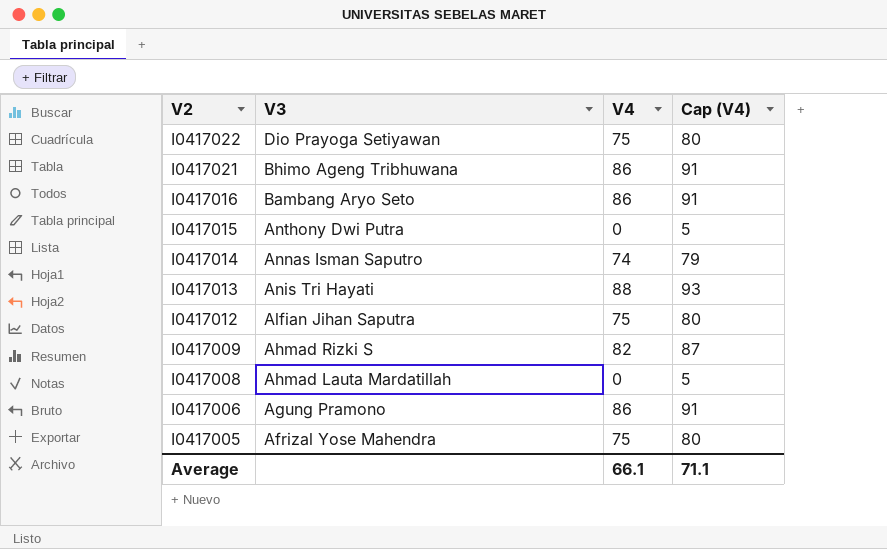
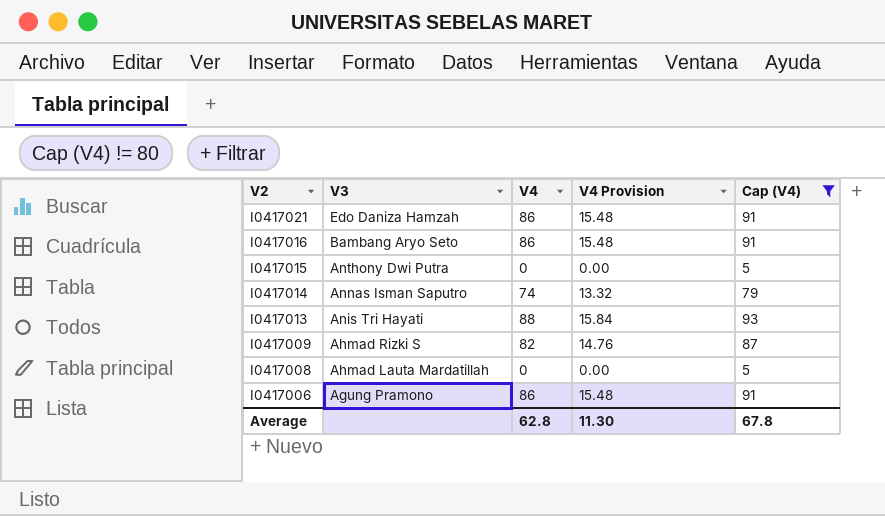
filter: none -> Cap (V4) != 80
column V4 Provision | formula: none -> [V4] * 0.18
I0417021 | V3: Bhimo Ageng Tribhuwana -> Edo Daniza Hamzah
Average | V4: 66.1 -> 62.8
Average | Cap (V4): 71.1 -> 67.8

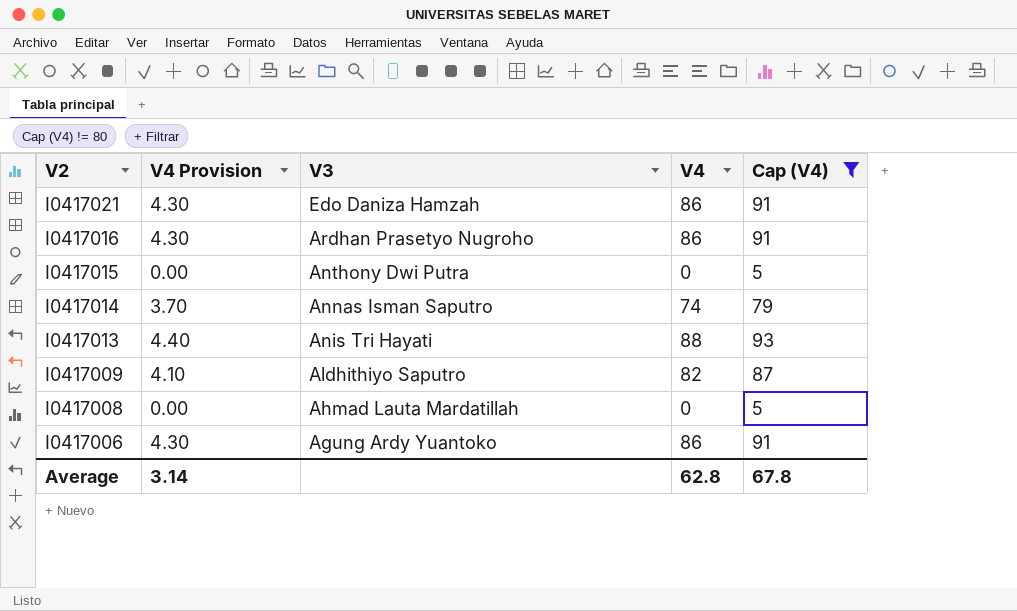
column V4 Provision | formula: [V4] * 0.18 -> [V4] * 0.05
column V4 Provision | position: 4 -> 2
I0417016 | V3: Bambang Aryo Seto -> Ardhan Prasetyo Nugroho
I0417009 | V3: Ahmad Rizki S -> Aldhithiyo Saputro
I0417006 | V3: Agung Pramono -> Agung Ardy Yuantoko
Average | V4 Provision: 11.30 -> 3.14

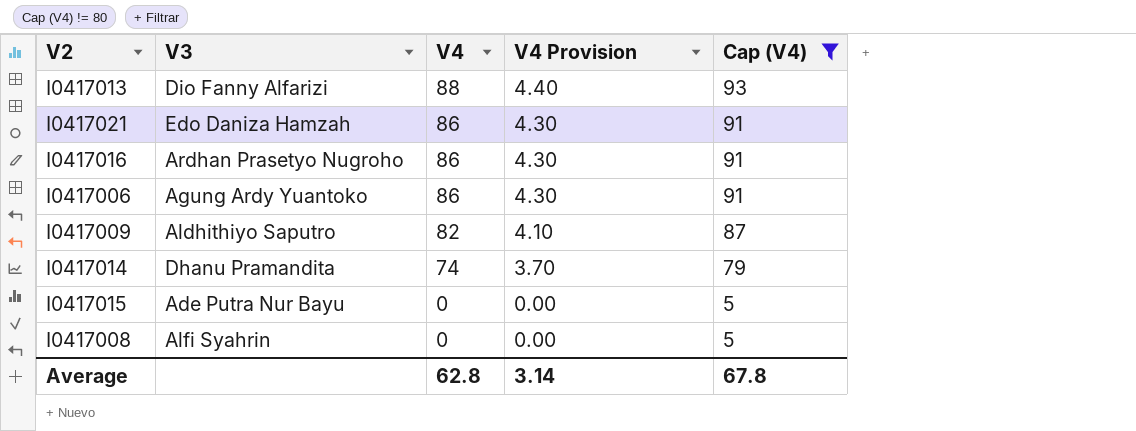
row order: V2 descending -> V4 descending
column V4 Provision | position: 2 -> 4
I0417013 | V3: Anis Tri Hayati -> Dio Fanny Alfarizi
I0417014 | V3: Annas Isman Saputro -> Dhanu Pramandita
I0417015 | V3: Anthony Dwi Putra -> Ade Putra Nur Bayu
I0417008 | V3: Ahmad Lauta Mardatillah -> Alfi Syahrin

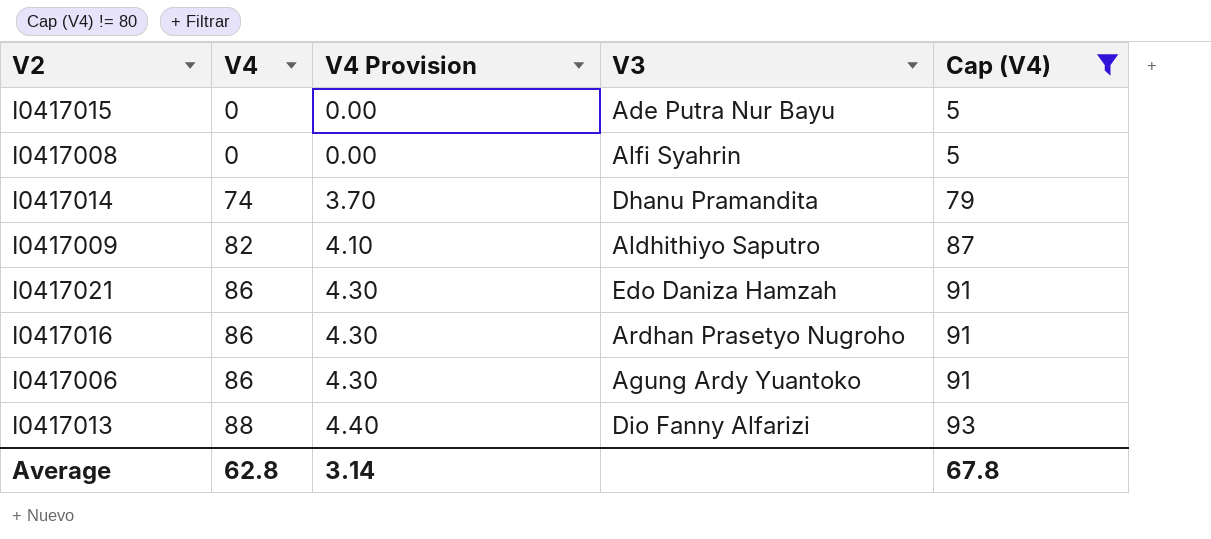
row order: V4 descending -> V4 ascending
column V3 | position: 2 -> 4

